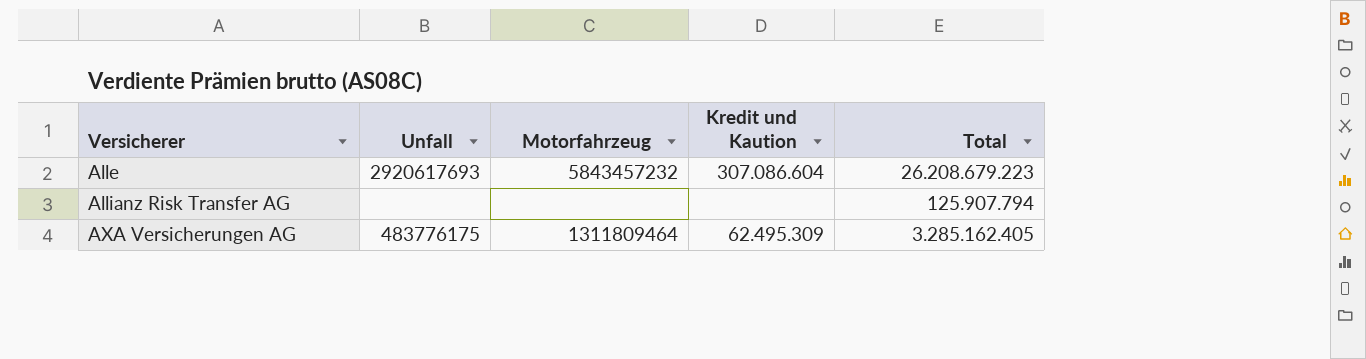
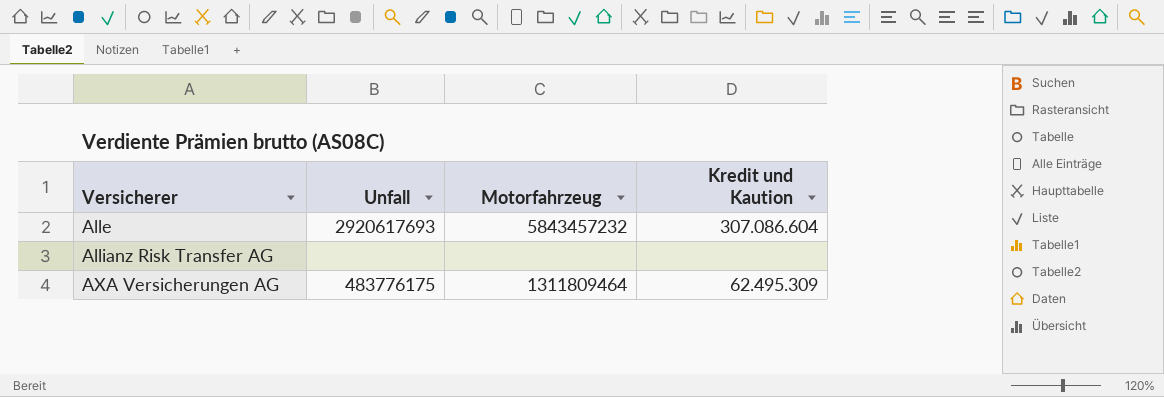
column Total | position: 5 -> none

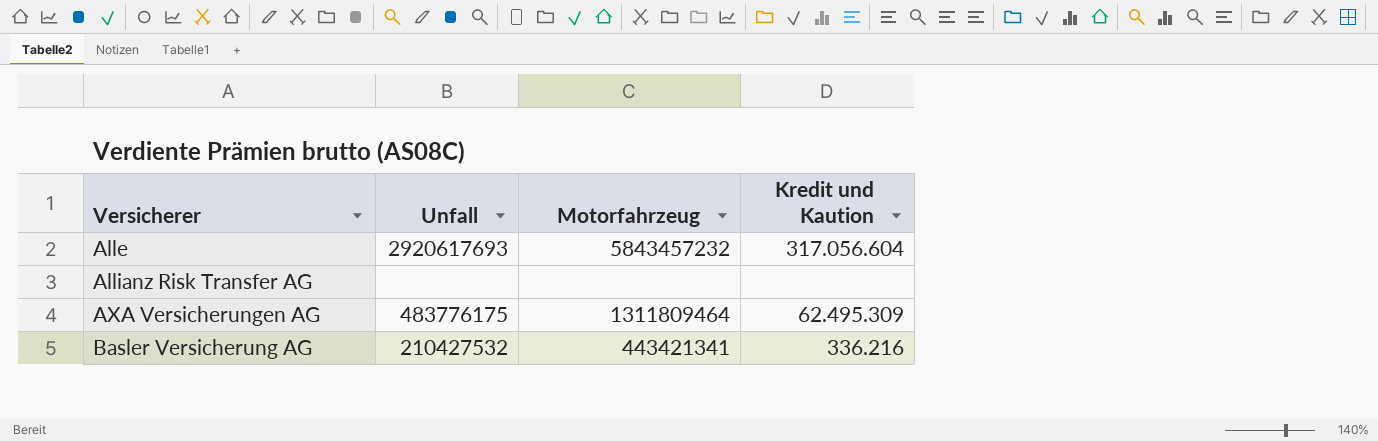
Alle | Kredit und Kaution: 307.086.604 -> 317.056.604
row Basler Versicherung AG: none -> 210427532 | 443421341 | 336.216

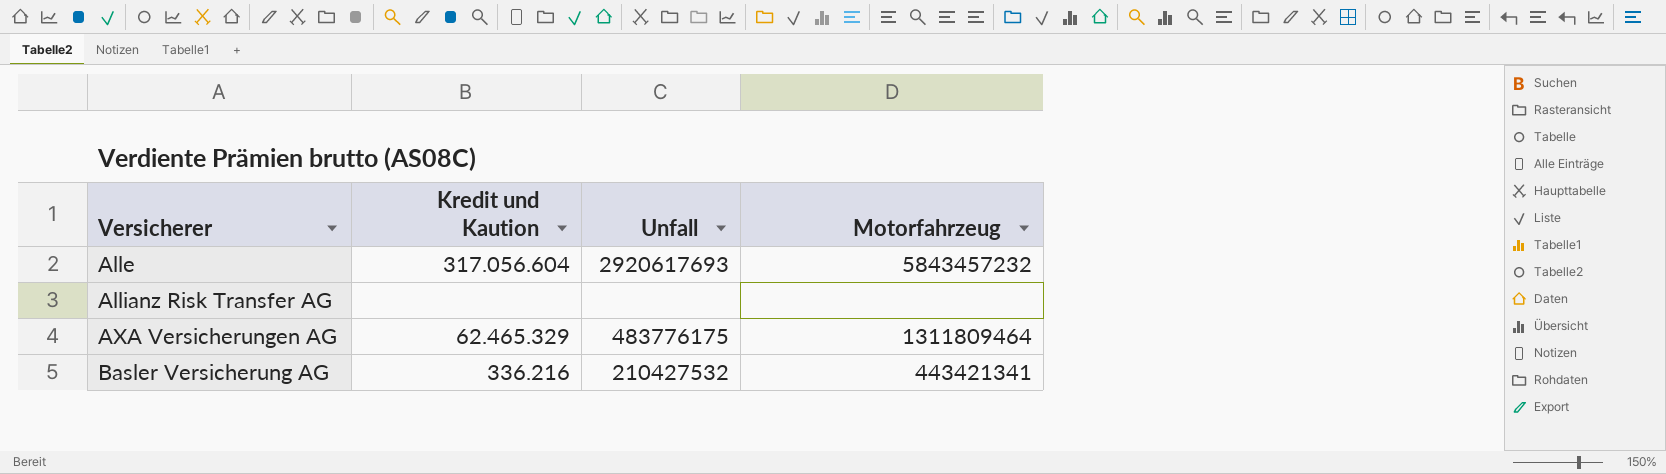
column Kredit und Kaution | position: 4 -> 2
AXA Versicherungen AG | Kredit und Kaution: 62.495.309 -> 62.465.329

